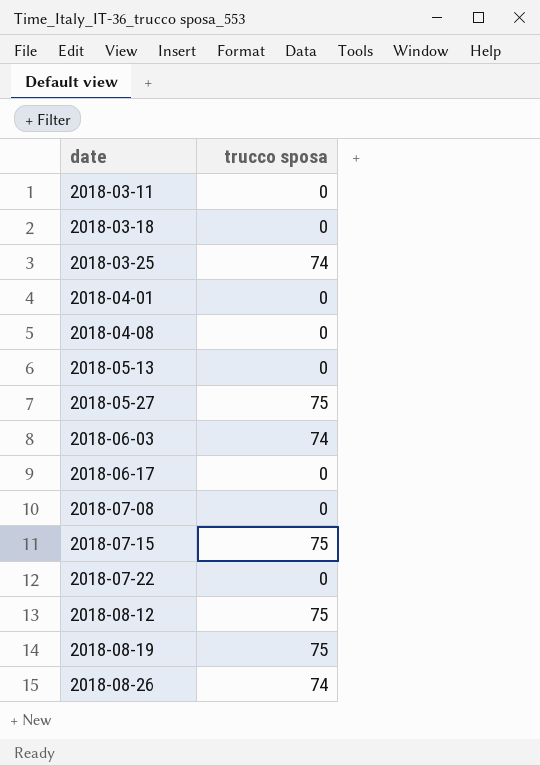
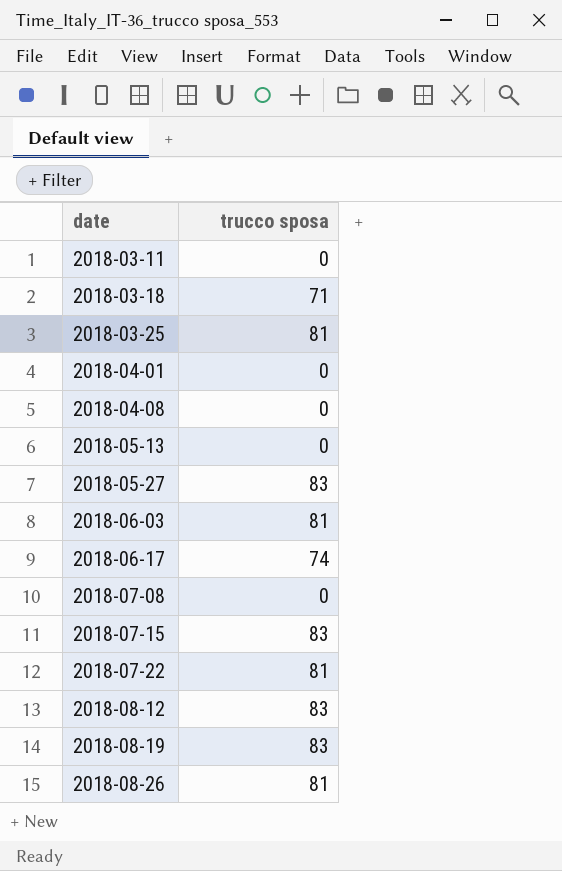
2018-03-18 | trucco sposa: 0 -> 71
2018-03-25 | trucco sposa: 74 -> 81
2018-05-27 | trucco sposa: 75 -> 83
2018-06-03 | trucco sposa: 74 -> 81
2018-06-17 | trucco sposa: 0 -> 74
2018-07-15 | trucco sposa: 75 -> 83
2018-07-22 | trucco sposa: 0 -> 81
2018-08-12 | trucco sposa: 75 -> 83
2018-08-19 | trucco sposa: 75 -> 83
2018-08-26 | trucco sposa: 74 -> 81

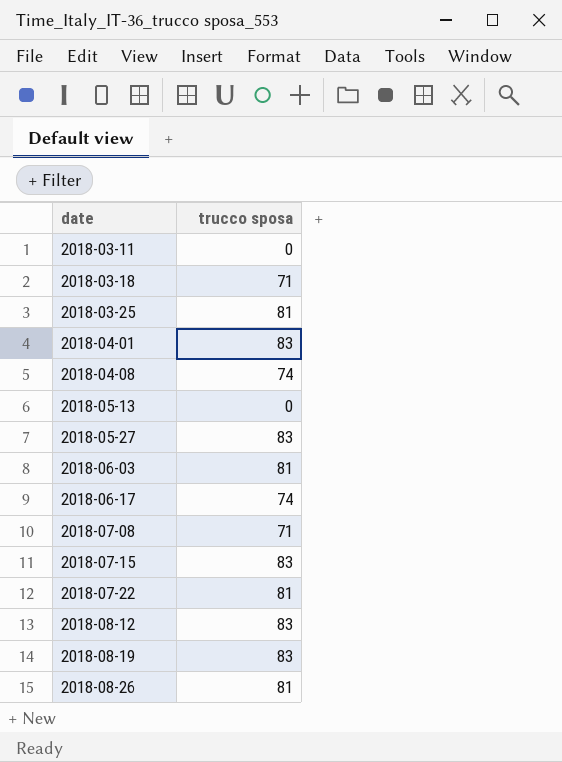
2018-04-01 | trucco sposa: 0 -> 83
2018-04-08 | trucco sposa: 0 -> 74
2018-07-08 | trucco sposa: 0 -> 71

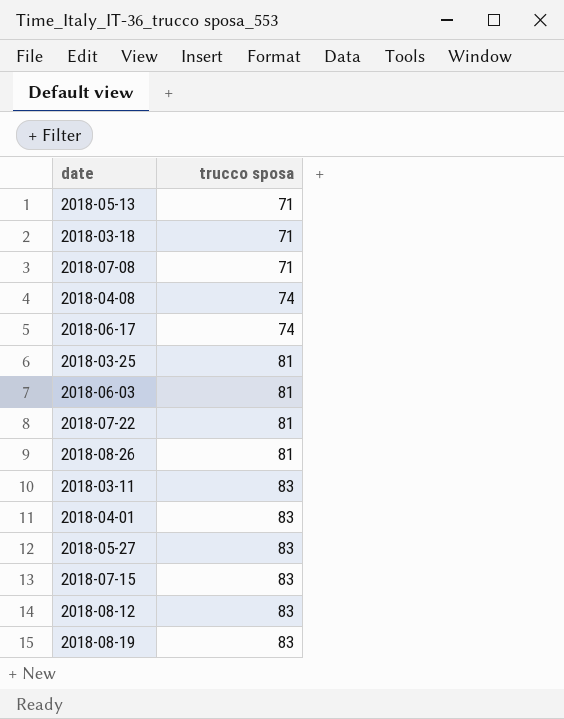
row order: date ascending -> trucco sposa ascending
2018-05-13 | trucco sposa: 0 -> 71
2018-03-11 | trucco sposa: 0 -> 83

